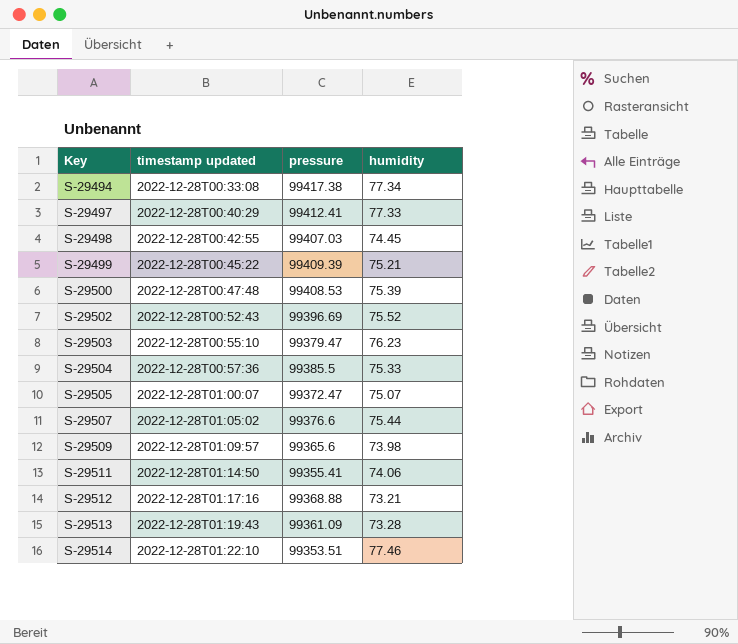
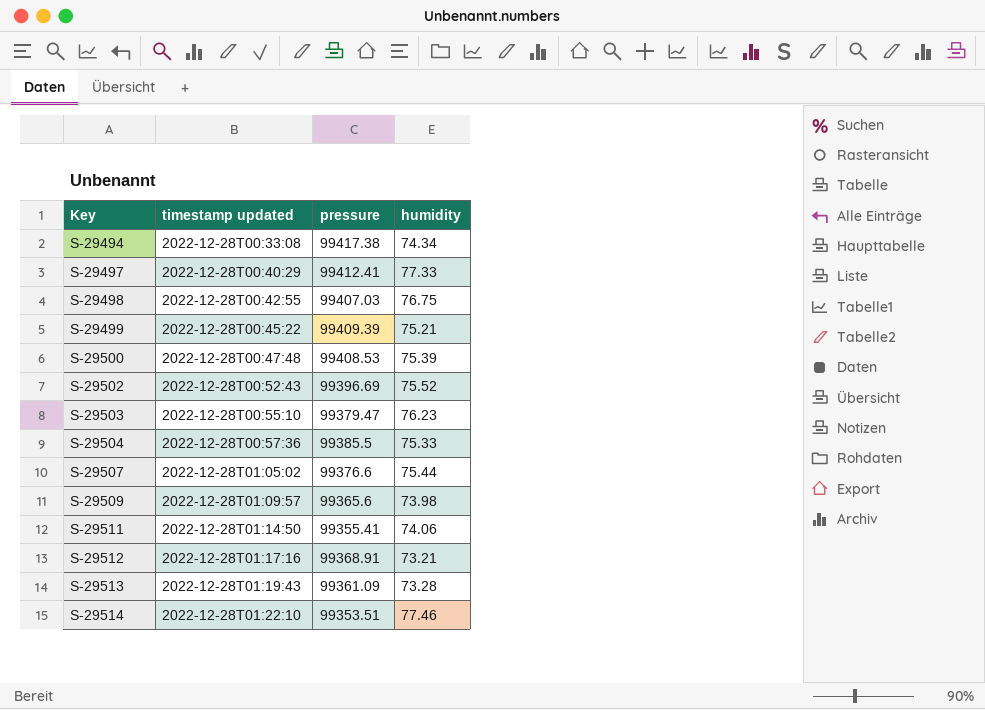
row S-29505: 2022-12-28T01:00:07 | 99372.47 | 75.07 -> none
S-29494 | humidity: 77.34 -> 74.34
S-29498 | humidity: 74.45 -> 76.75
S-29512 | pressure: 99368.88 -> 99368.91

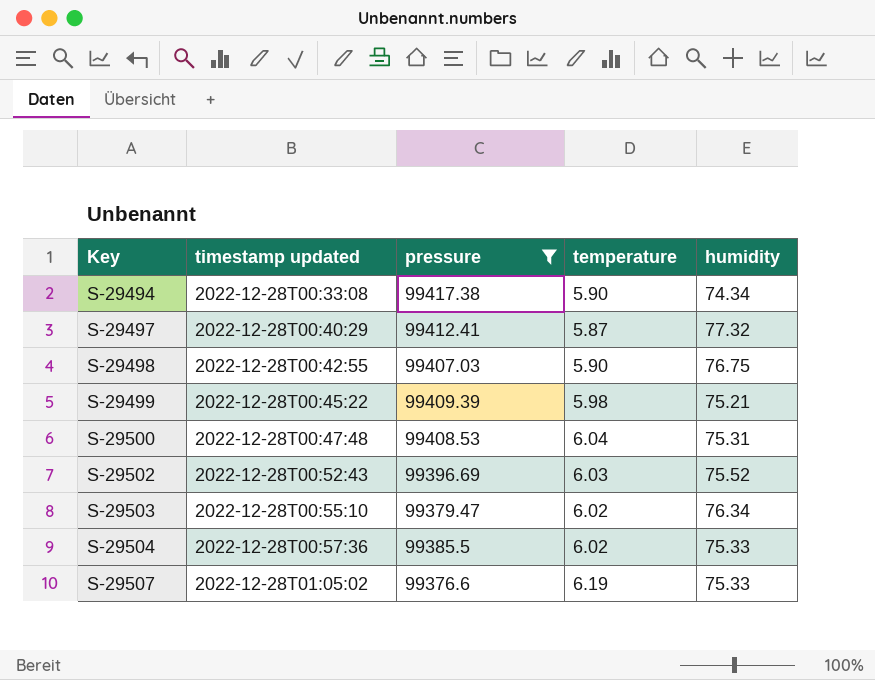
filter: none -> pressure >= 99376.6
column temperature | position: none -> 4
S-29497 | humidity: 77.33 -> 77.32
S-29500 | humidity: 75.39 -> 75.31
S-29503 | humidity: 76.23 -> 76.34
S-29507 | humidity: 75.44 -> 75.33

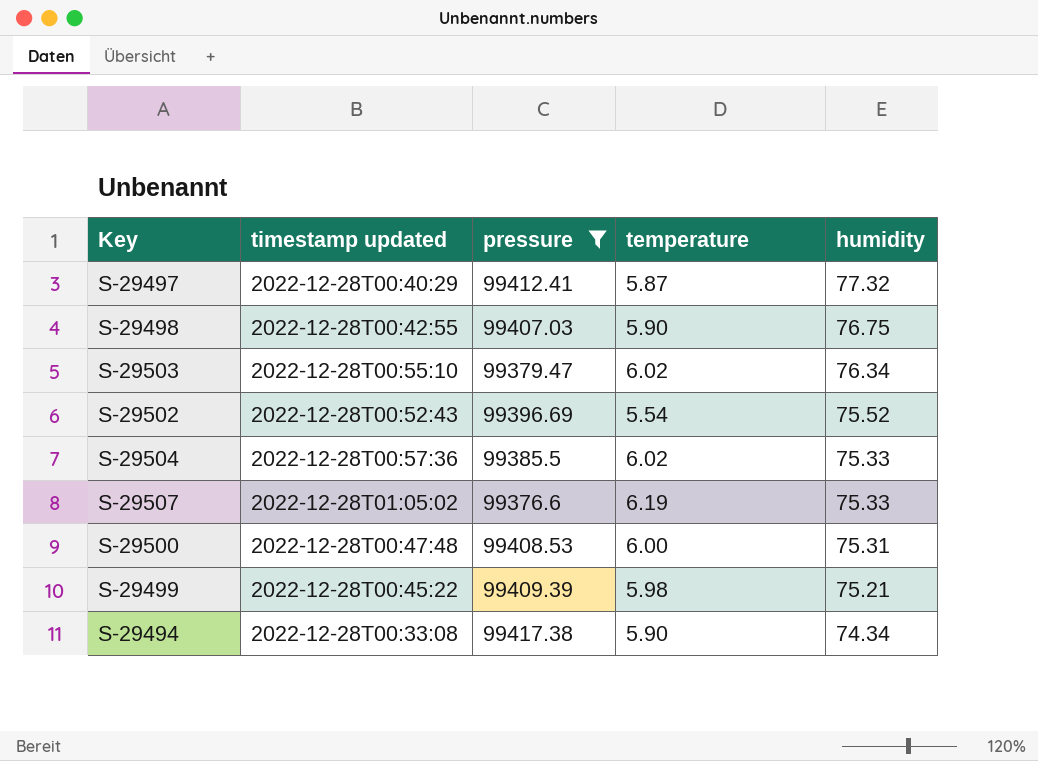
row order: Key ascending -> humidity descending
S-29502 | temperature: 6.03 -> 5.54
S-29500 | temperature: 6.04 -> 6.00

